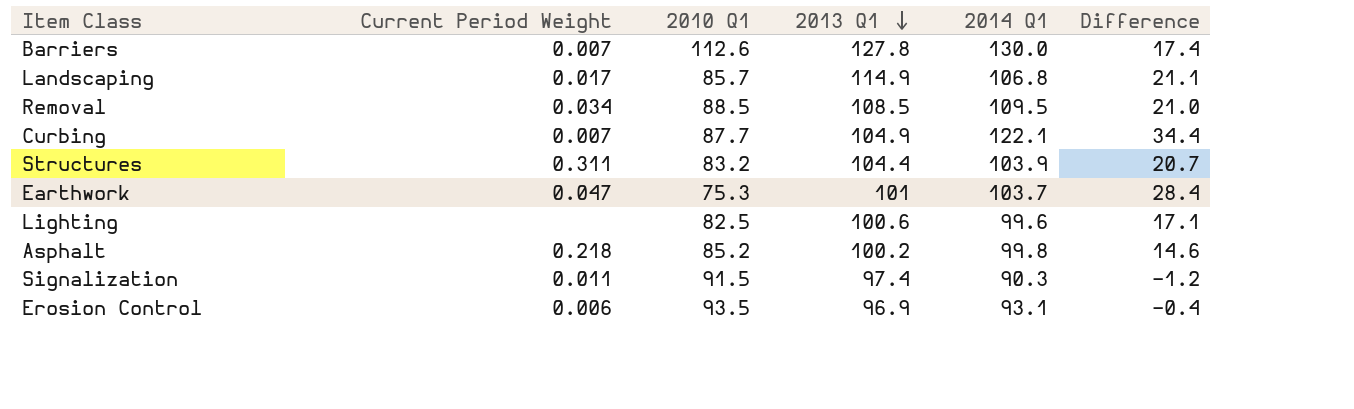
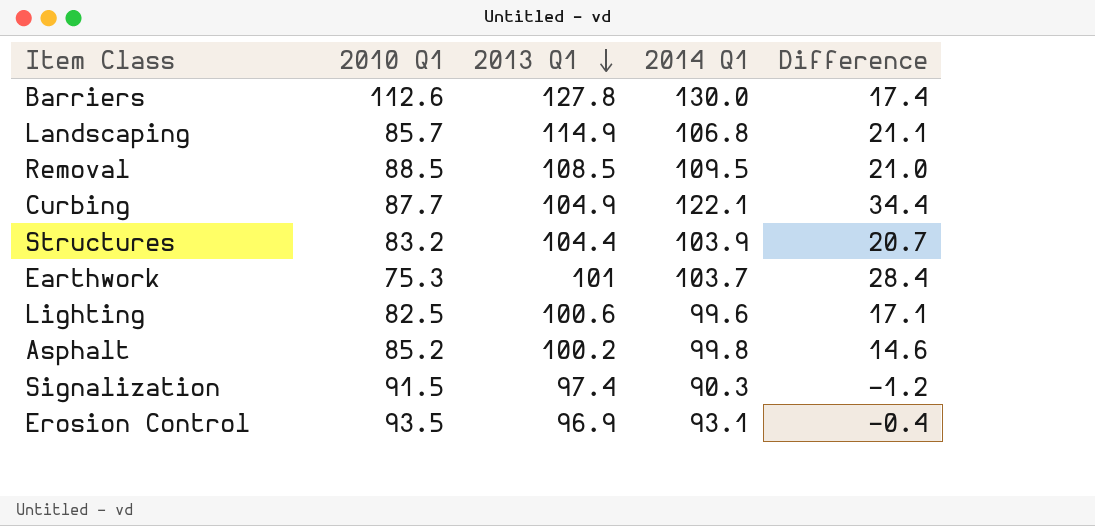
column Current Period Weight | position: 2 -> none

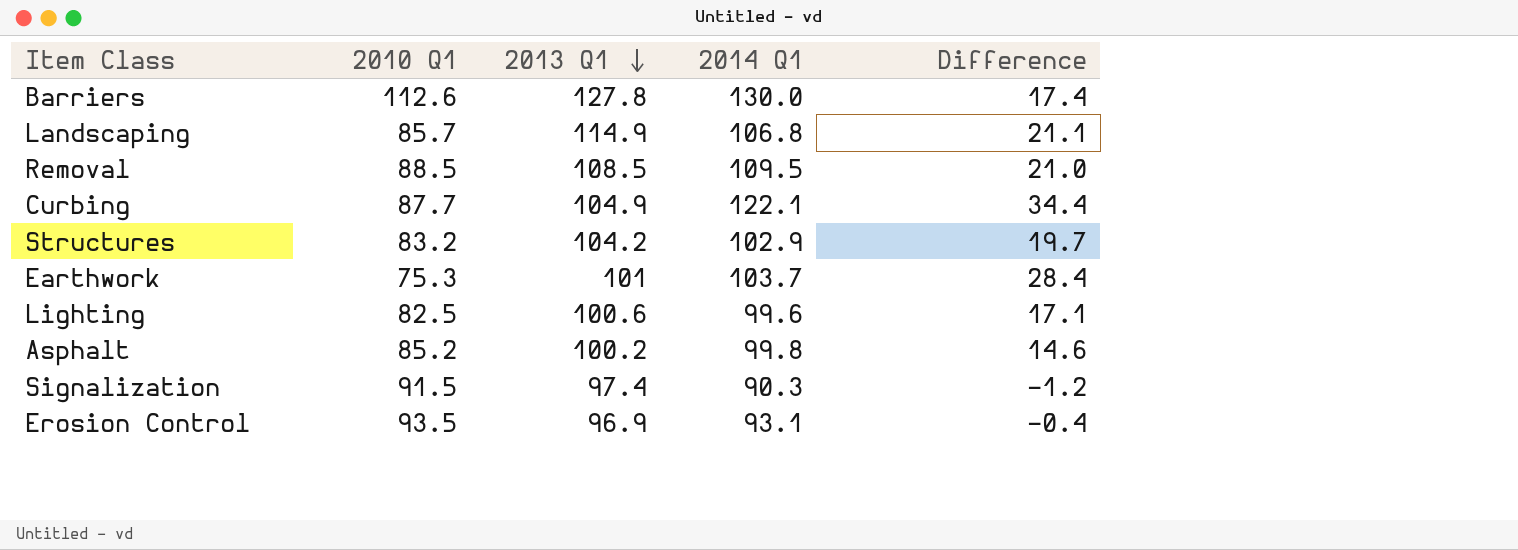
Structures | 2013 Q1: 104.4 -> 104.2
Structures | 2014 Q1: 103.9 -> 102.9
Structures | Difference: 20.7 -> 19.7

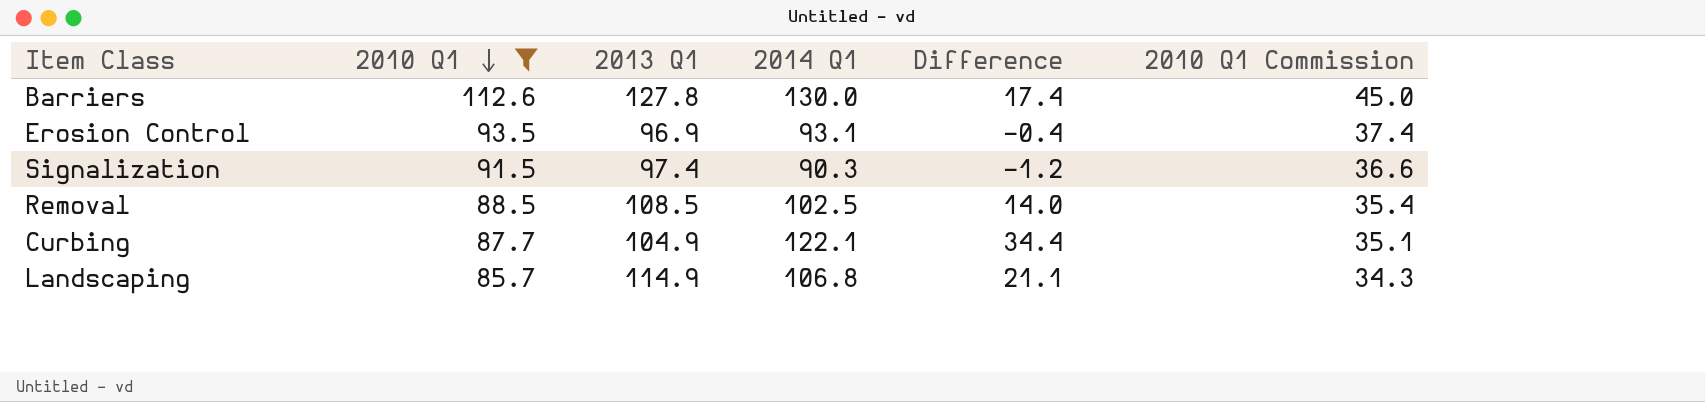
filter: none -> 2010 Q1 >= 85.7
row order: 2013 Q1 descending -> 2010 Q1 descending
column 2010 Q1 Commission | formula: none -> [2010 Q1] * 0.4
Removal | 2014 Q1: 109.5 -> 102.5
Removal | Difference: 21.0 -> 14.0

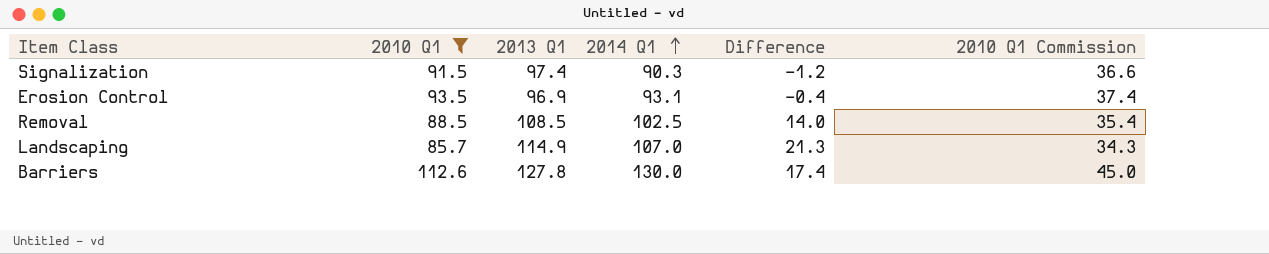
row order: 2010 Q1 descending -> 2014 Q1 ascending
row Curbing: 87.7 | 104.9 | 122.1 | 34.4 | 35.1 -> none
Landscaping | 2014 Q1: 106.8 -> 107.0
Landscaping | Difference: 21.1 -> 21.3

